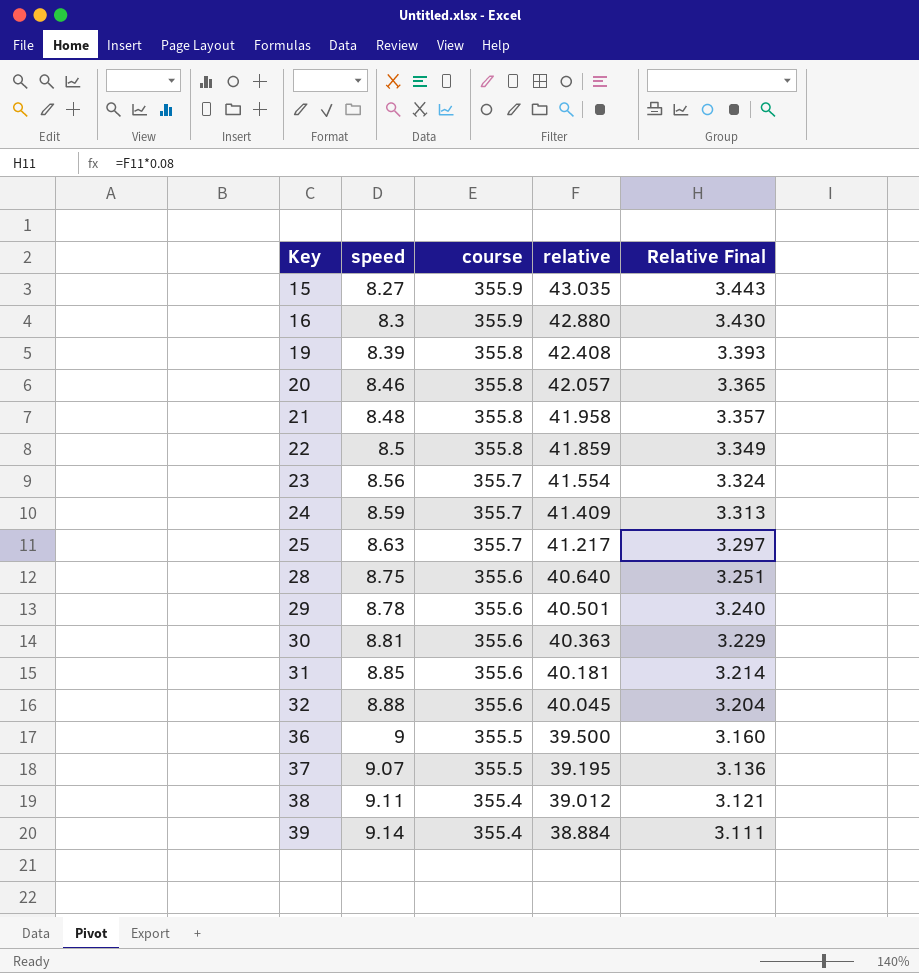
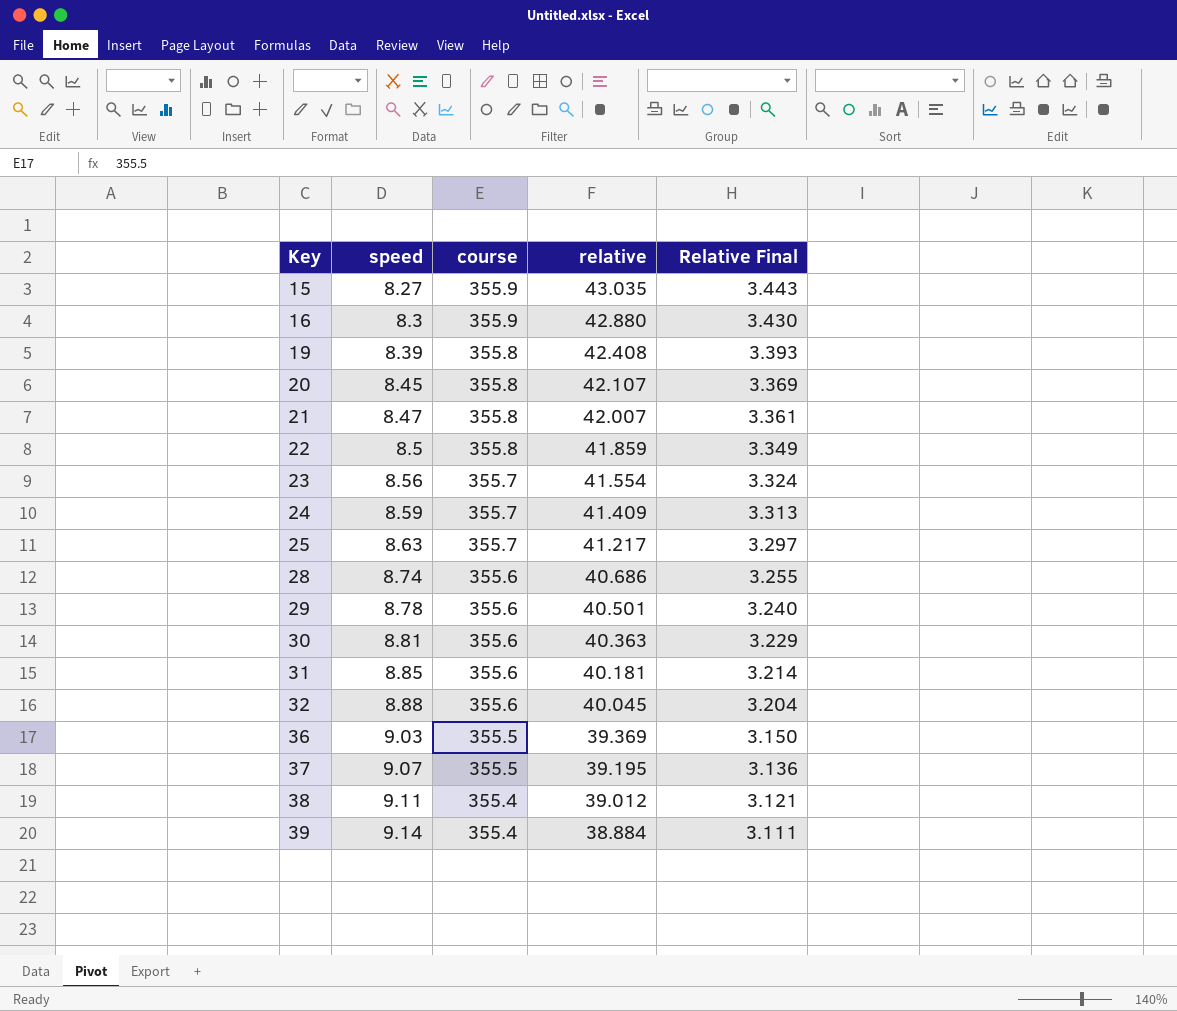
20 | speed: 8.46 -> 8.45
20 | relative: 42.057 -> 42.107
20 | Relative Final: 3.365 -> 3.369
21 | speed: 8.48 -> 8.47
21 | relative: 41.958 -> 42.007
21 | Relative Final: 3.357 -> 3.361
28 | speed: 8.75 -> 8.74
28 | relative: 40.640 -> 40.686
28 | Relative Final: 3.251 -> 3.255
36 | speed: 9 -> 9.03
36 | relative: 39.500 -> 39.369
36 | Relative Final: 3.160 -> 3.150

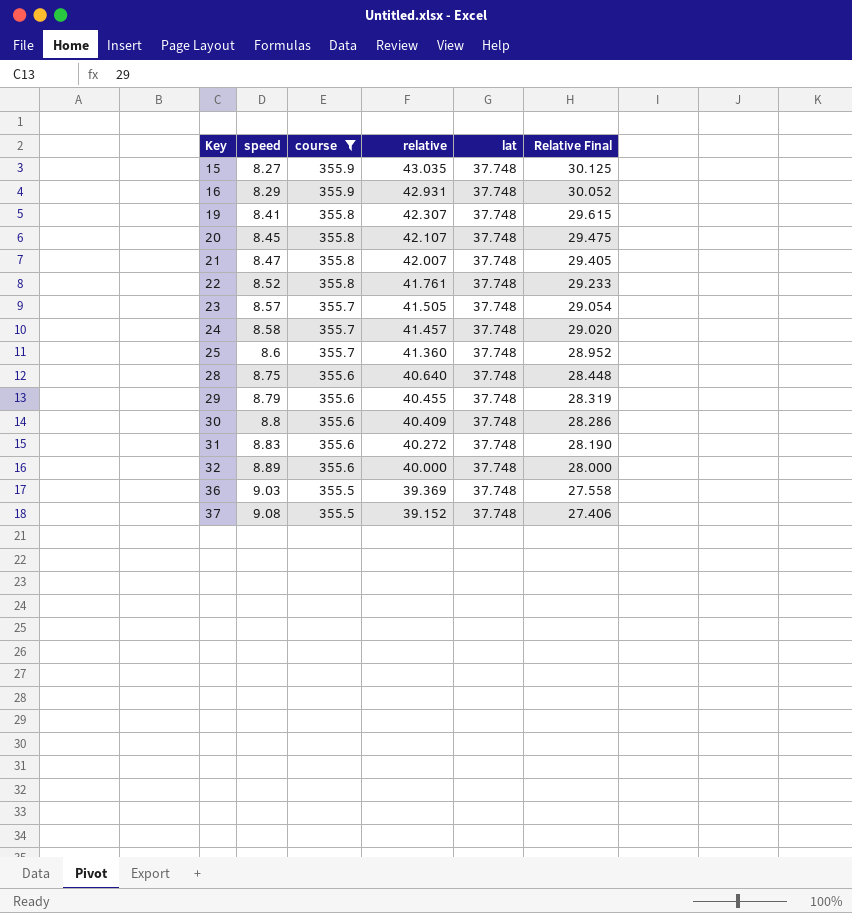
filter: none -> course != 355.4
column lat | position: none -> 5
column Relative Final | formula: [relative] * 0.08 -> [relative] * 0.7
16 | speed: 8.3 -> 8.29
16 | relative: 42.880 -> 42.931
19 | speed: 8.39 -> 8.41
19 | relative: 42.408 -> 42.307
22 | speed: 8.5 -> 8.52
22 | relative: 41.859 -> 41.761
23 | speed: 8.56 -> 8.57
23 | relative: 41.554 -> 41.505
24 | speed: 8.59 -> 8.58
24 | relative: 41.409 -> 41.457
25 | speed: 8.63 -> 8.6
25 | relative: 41.217 -> 41.360
28 | speed: 8.74 -> 8.75
28 | relative: 40.686 -> 40.640
29 | speed: 8.78 -> 8.79
29 | relative: 40.501 -> 40.455
30 | speed: 8.81 -> 8.8
30 | relative: 40.363 -> 40.409
31 | speed: 8.85 -> 8.83
31 | relative: 40.181 -> 40.272
32 | speed: 8.88 -> 8.89
32 | relative: 40.045 -> 40.000
37 | speed: 9.07 -> 9.08
37 | relative: 39.195 -> 39.152

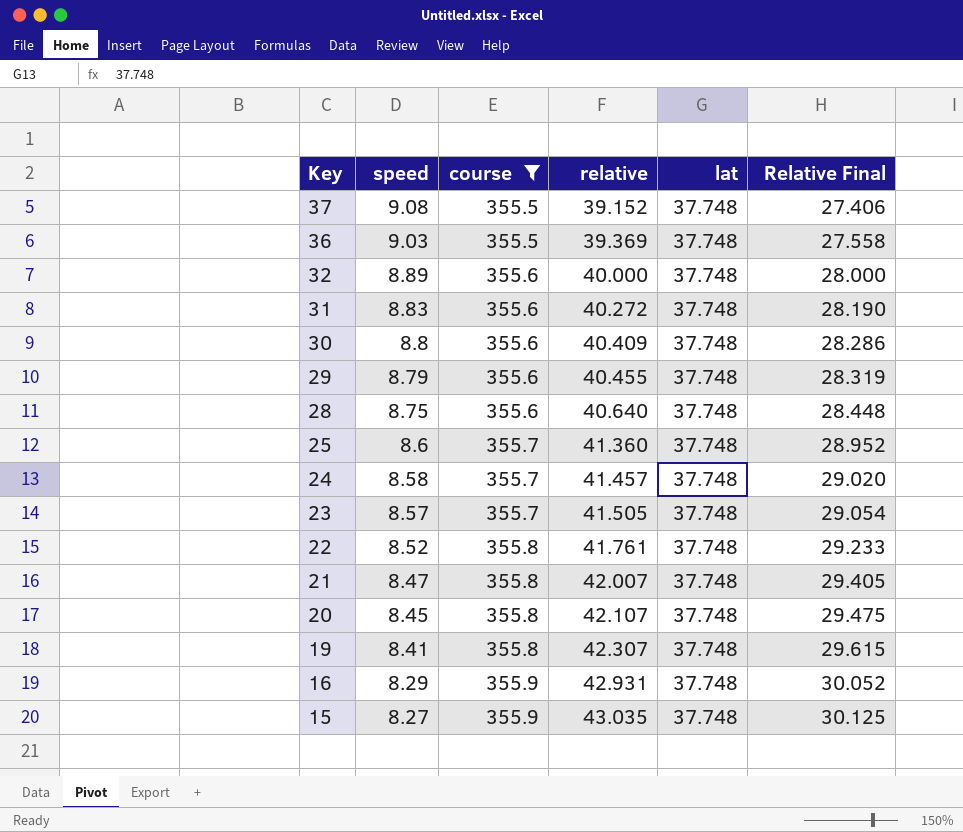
row order: Key ascending -> Key descending

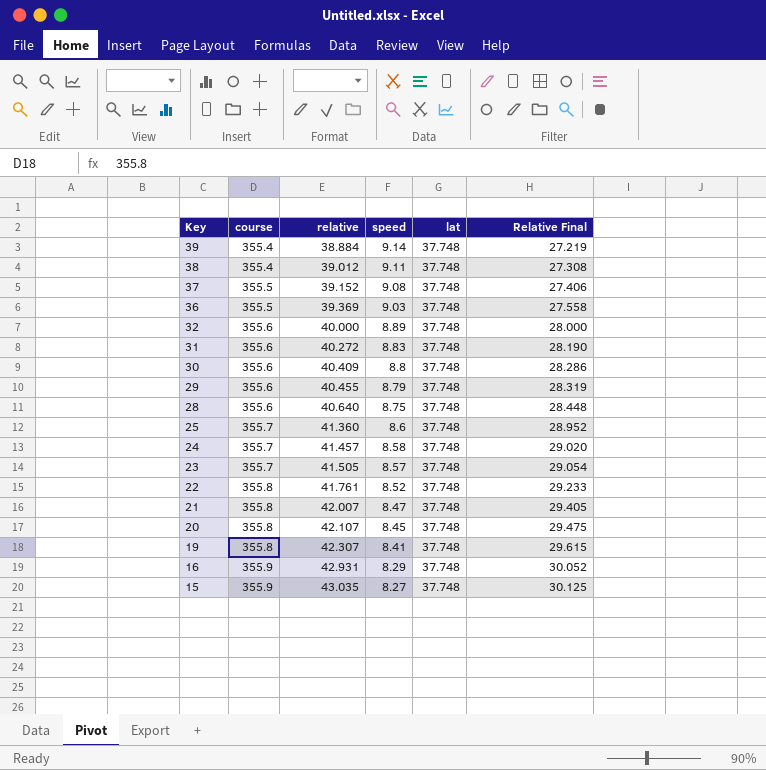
filter: course != 355.4 -> none
column speed | position: 2 -> 4

